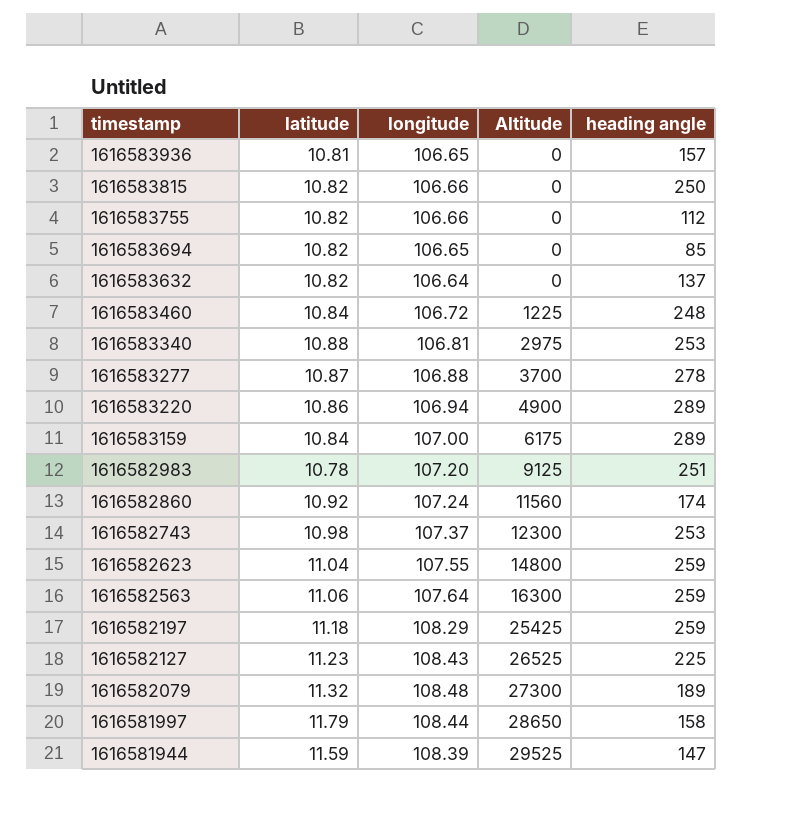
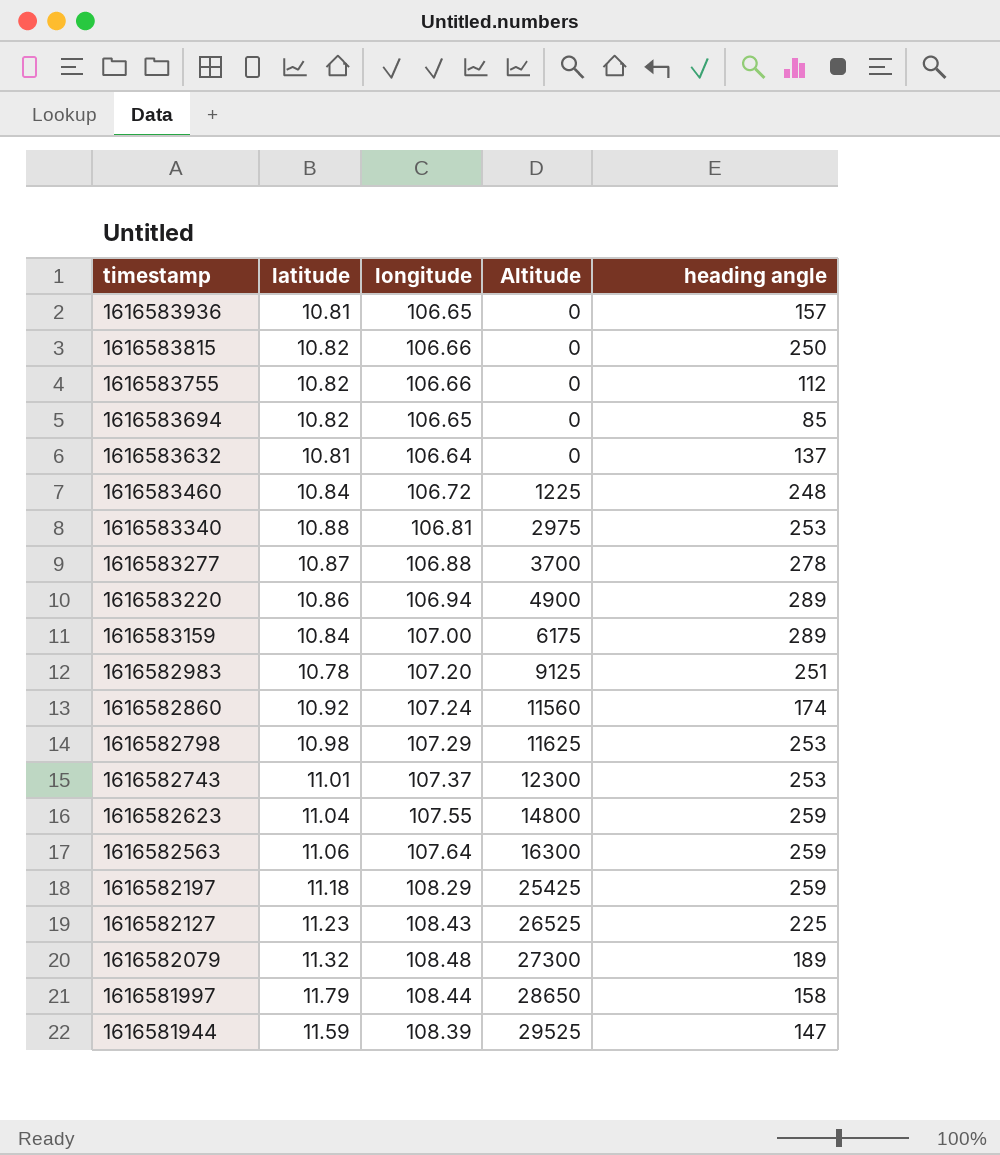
1616583632 | latitude: 10.82 -> 10.81
row 1616582798: none -> 10.98 | 107.29 | 11625 | 253
1616582743 | latitude: 10.98 -> 11.01

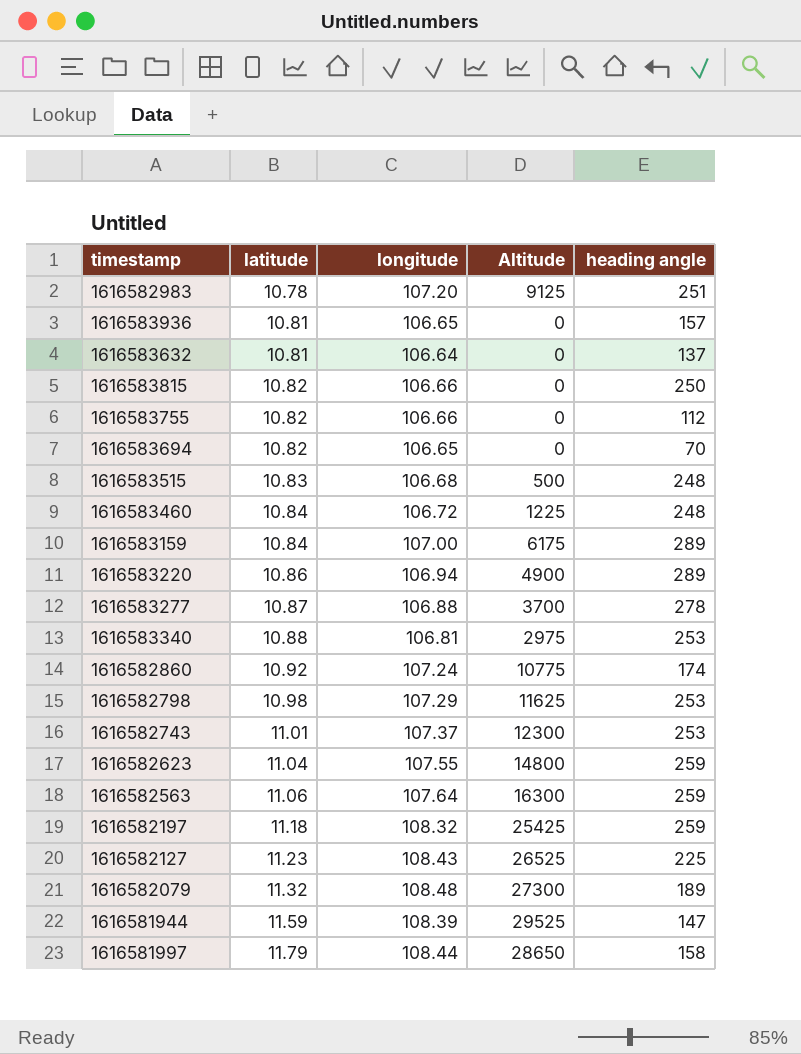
row order: timestamp descending -> latitude ascending
1616583694 | heading angle: 85 -> 70
row 1616583515: none -> 10.83 | 106.68 | 500 | 248
1616582860 | Altitude: 11560 -> 10775
1616582197 | longitude: 108.29 -> 108.32

